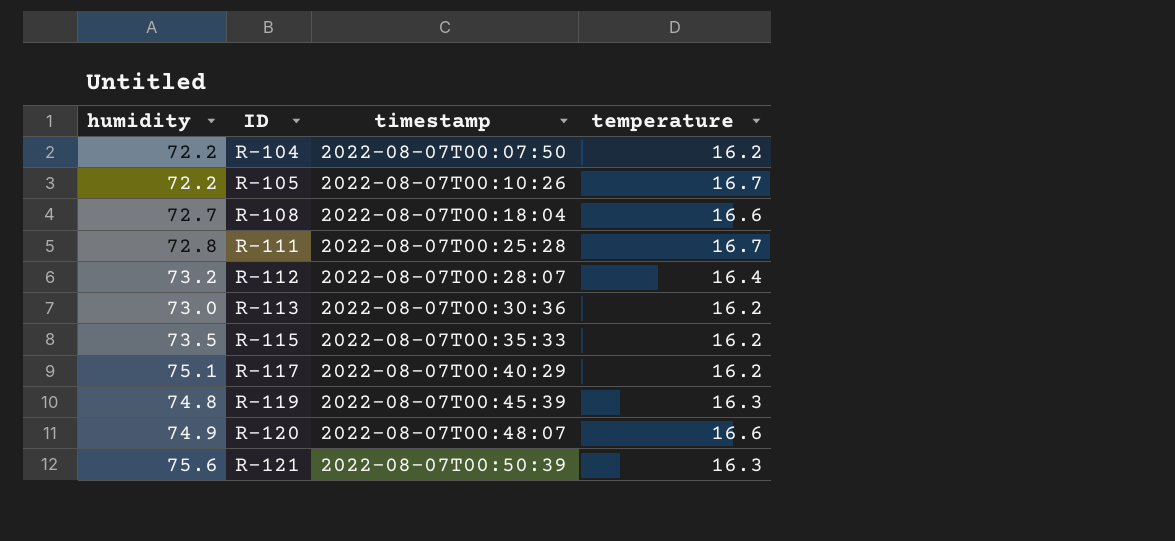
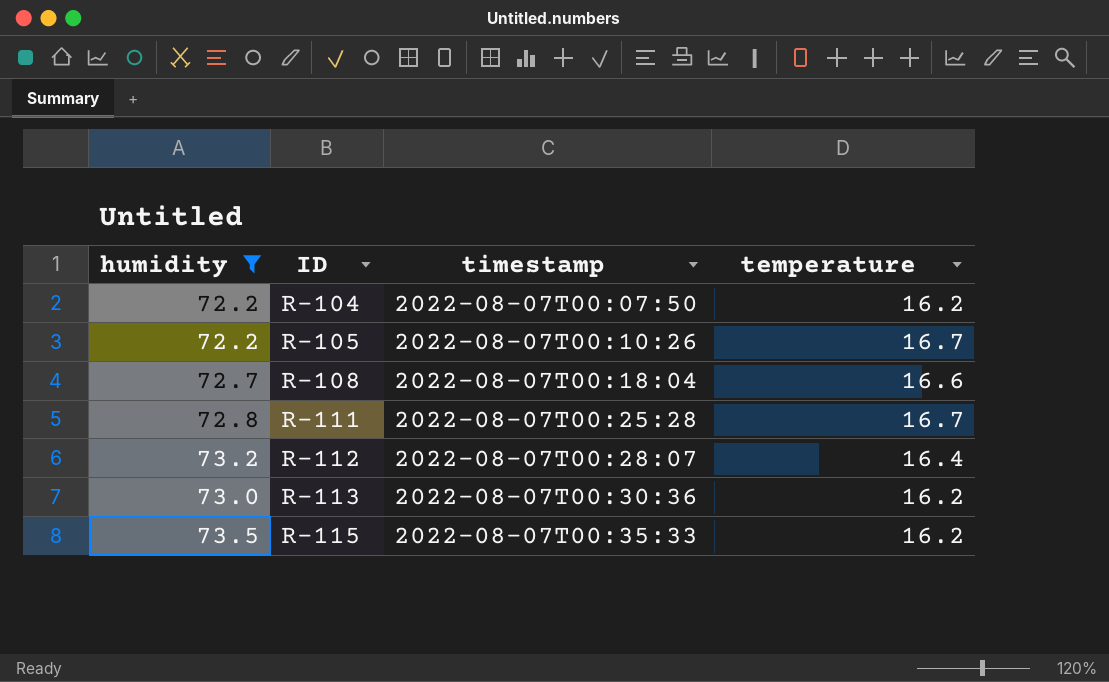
filter: none -> humidity <= 73.5

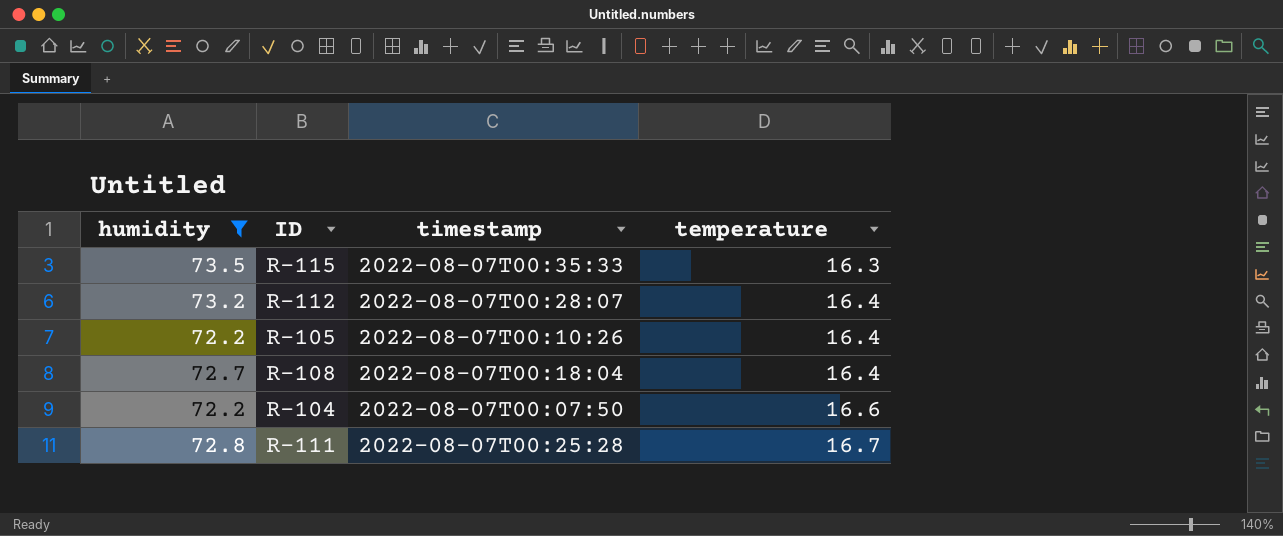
row order: ID ascending -> temperature ascending
row R-113: 73.0 | 2022-08-07T00:30:36 | 16.2 -> none
R-115 | temperature: 16.2 -> 16.3
R-105 | temperature: 16.7 -> 16.4
R-108 | temperature: 16.6 -> 16.4
R-104 | temperature: 16.2 -> 16.6

